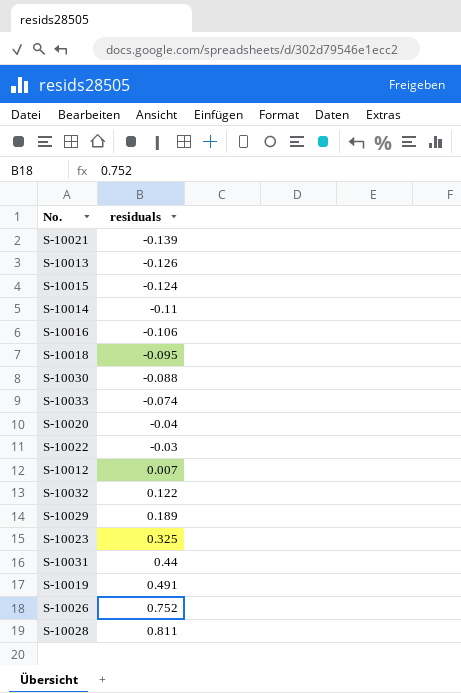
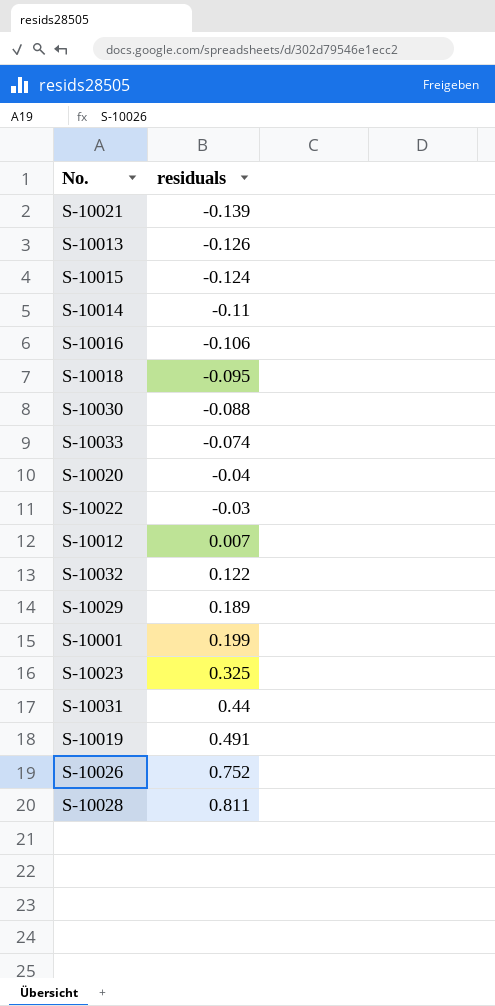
row S-10001: none -> 0.199

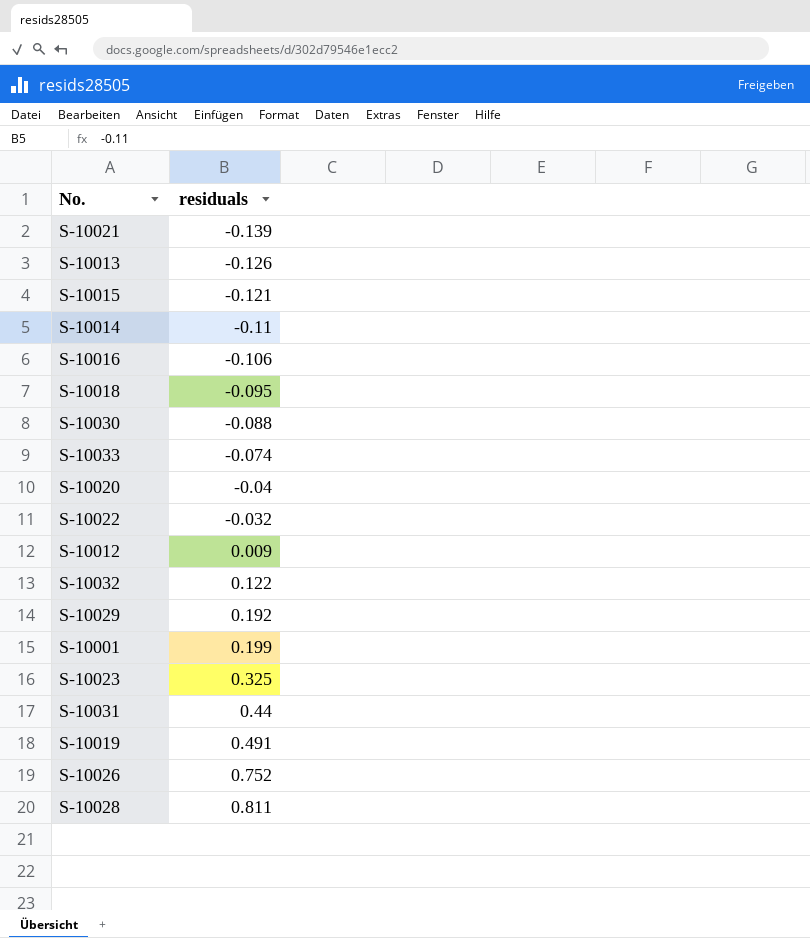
S-10015 | residuals: -0.124 -> -0.121
S-10022 | residuals: -0.03 -> -0.032
S-10012 | residuals: 0.007 -> 0.009
S-10029 | residuals: 0.189 -> 0.192

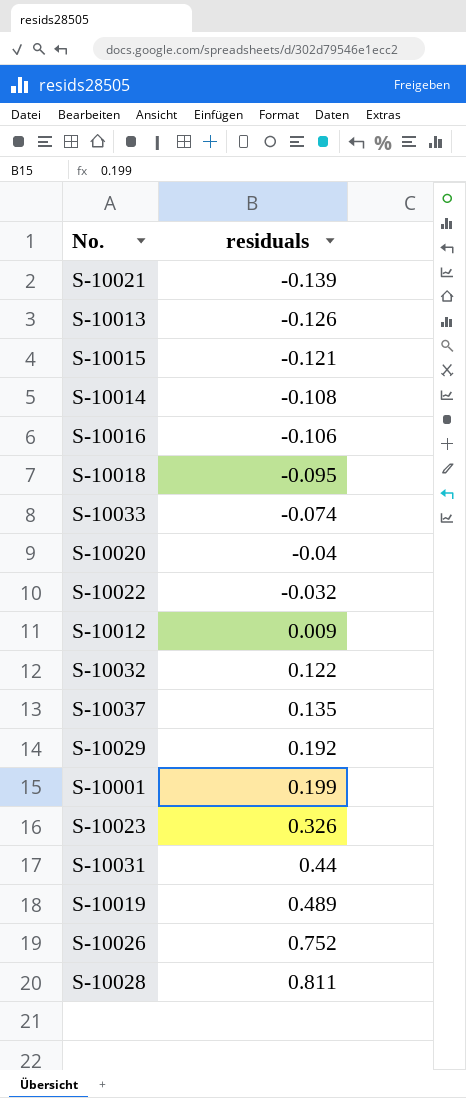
row S-10030: -0.088 -> none
S-10014 | residuals: -0.11 -> -0.108
row S-10037: none -> 0.135
S-10023 | residuals: 0.325 -> 0.326
S-10019 | residuals: 0.491 -> 0.489

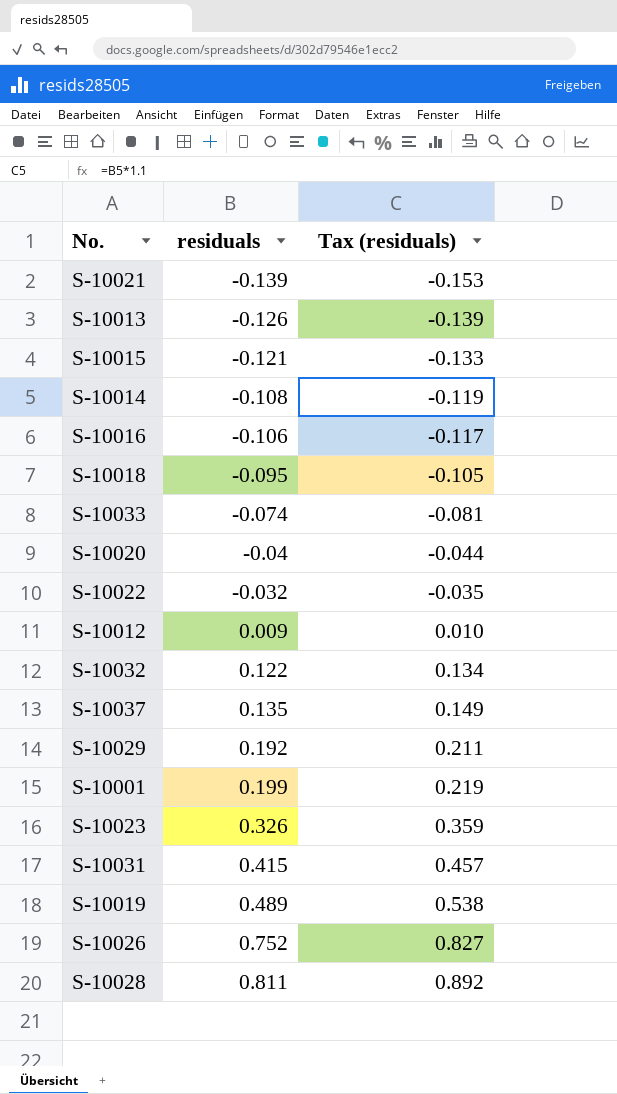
column Tax (residuals) | formula: none -> [residuals] * 1.1
S-10031 | residuals: 0.44 -> 0.415

